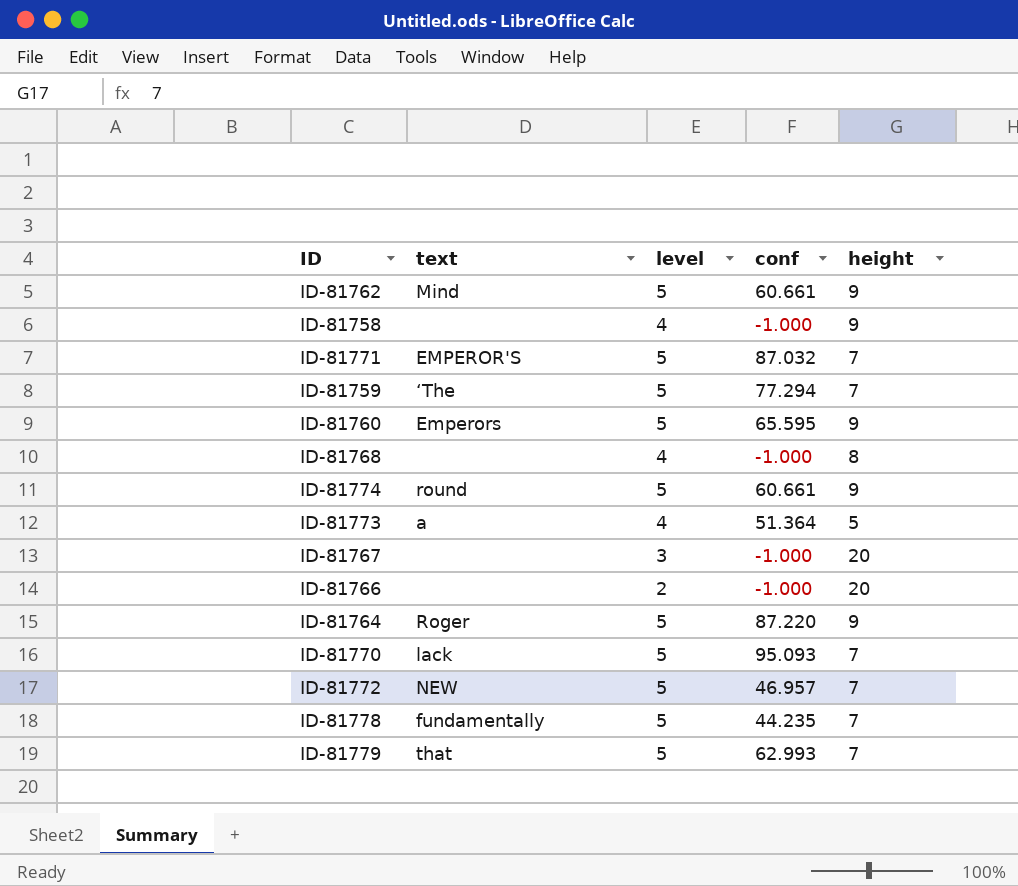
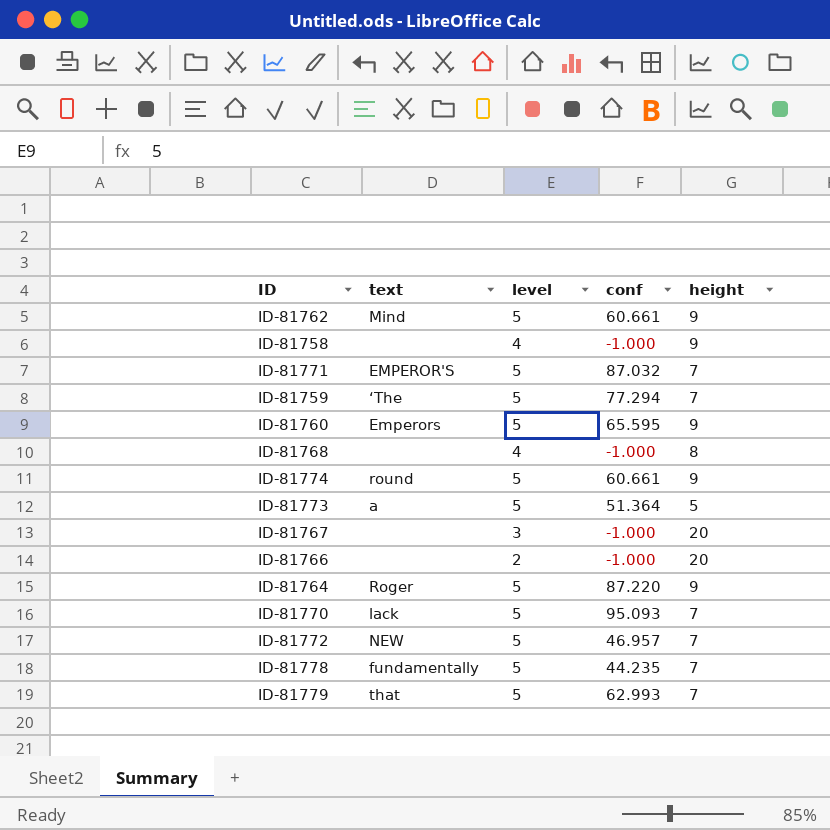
ID-81773 | level: 4 -> 5

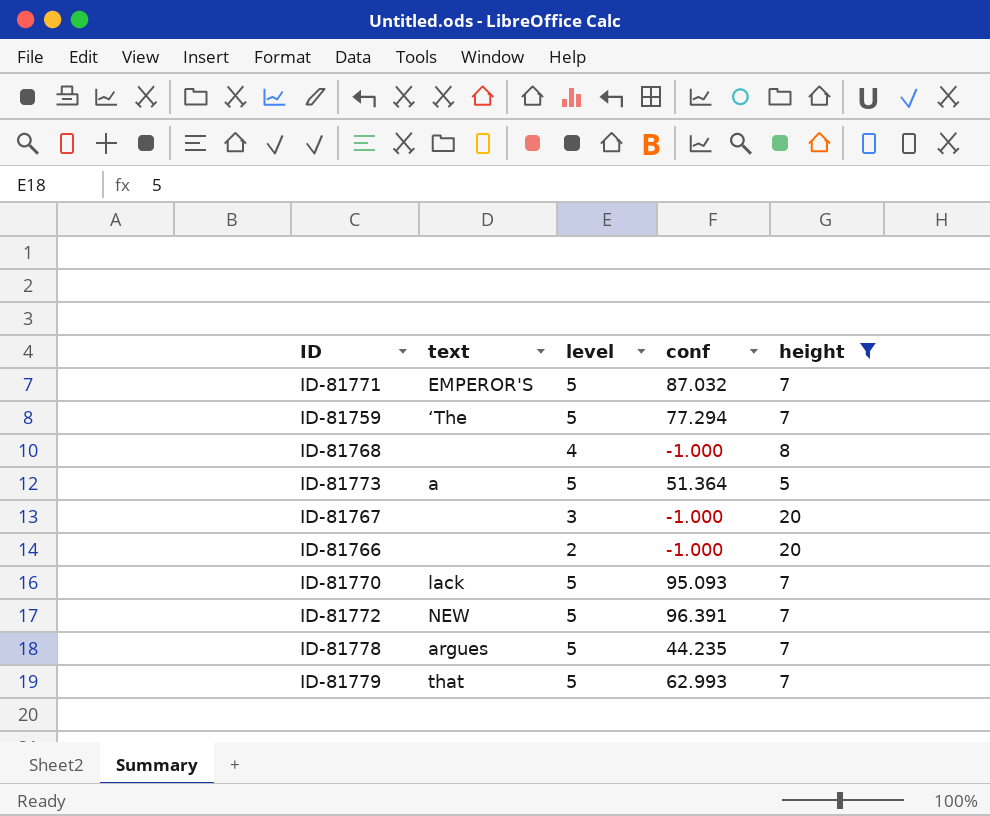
filter: none -> height != 9
ID-81772 | conf: 46.957 -> 96.391
ID-81778 | text: fundamentally -> argues

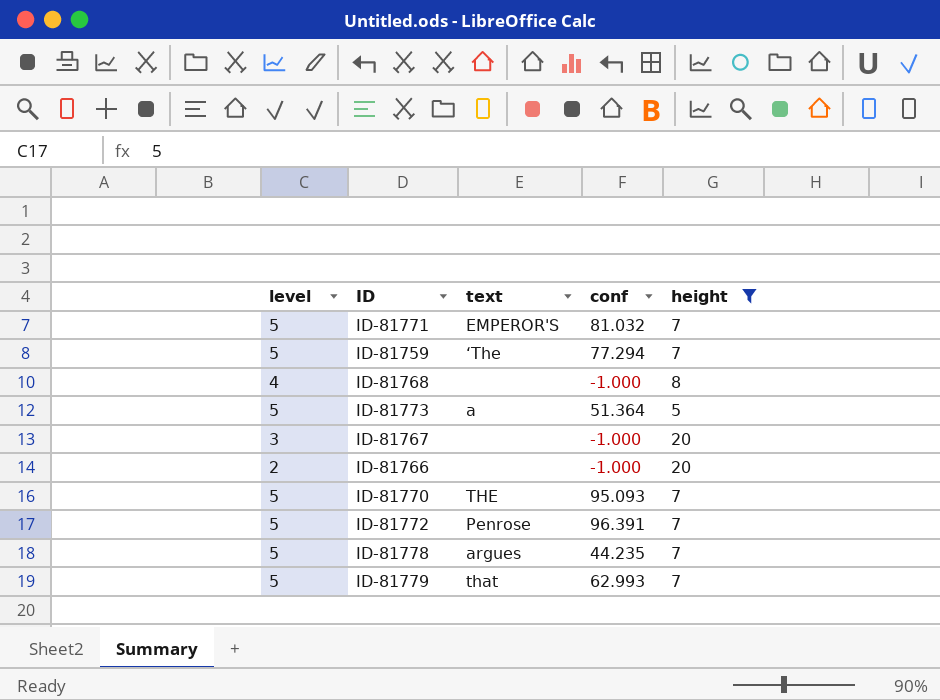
column level | position: 3 -> 1
ID-81771 | conf: 87.032 -> 81.032
ID-81770 | text: lack -> THE
ID-81772 | text: NEW -> Penrose

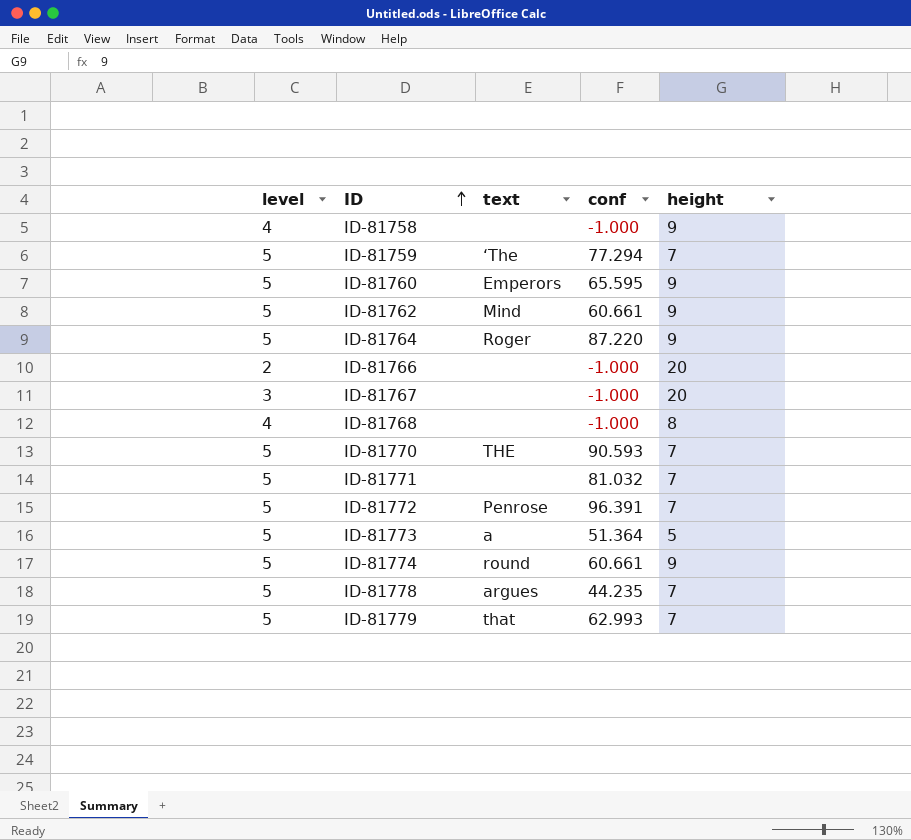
filter: height != 9 -> none
row order: none -> ID ascending
ID-81770 | conf: 95.093 -> 90.593
ID-81771 | text: EMPEROR'S -> none

